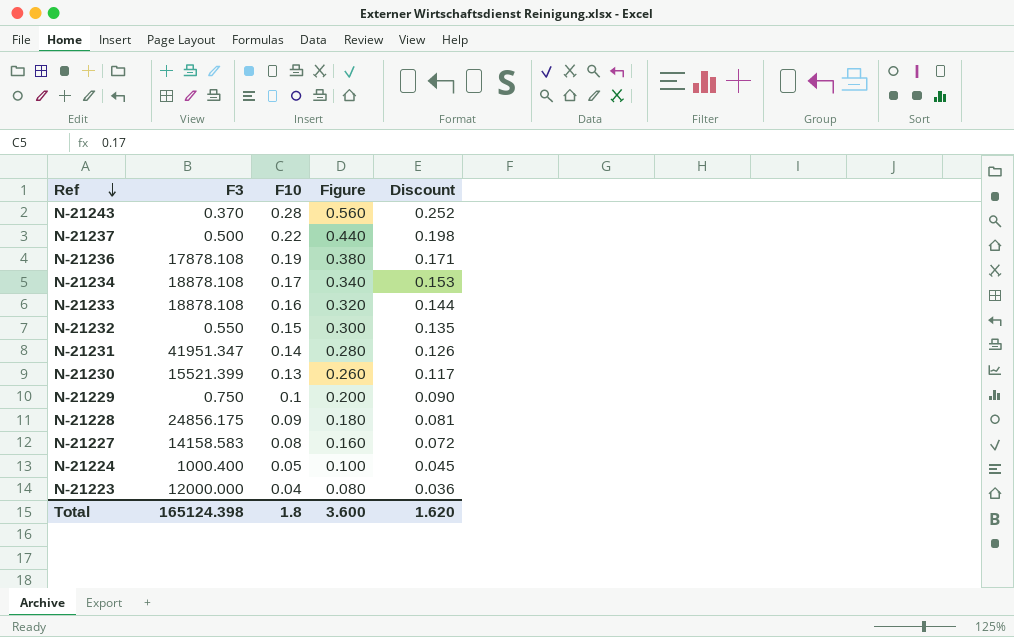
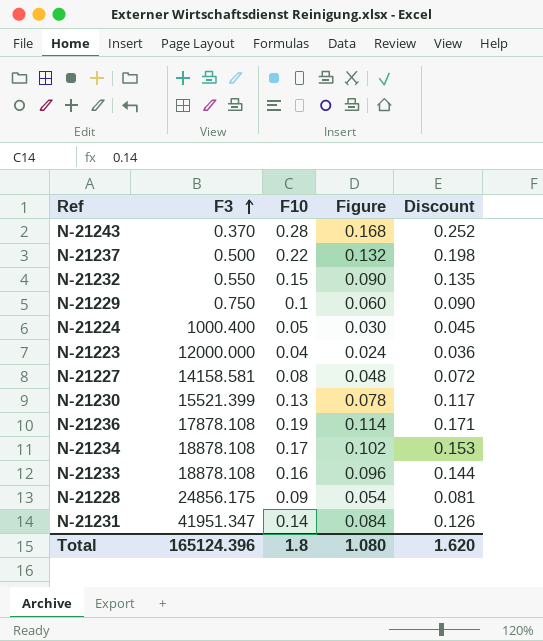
row order: Ref descending -> F3 ascending
column Figure | formula: [F10] * 2 -> [F10] * 0.6
N-21227 | F3: 14158.583 -> 14158.581
Total | F3: 165124.398 -> 165124.396
Total | Figure: 3.600 -> 1.080

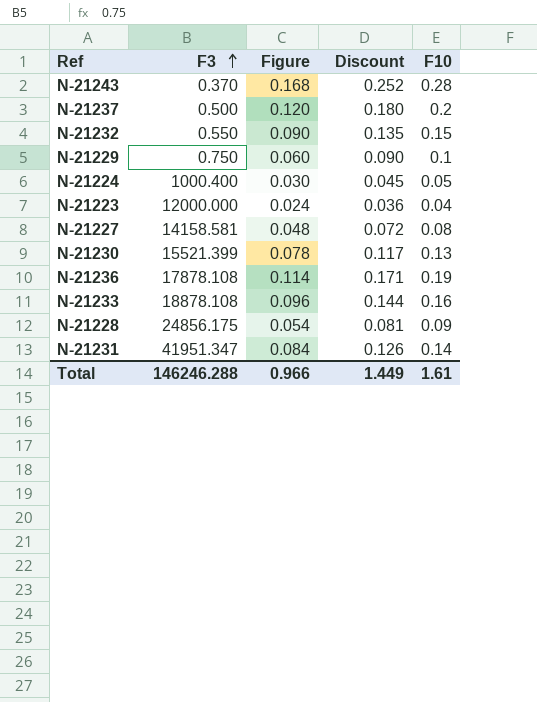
column F10 | position: 3 -> 5
row N-21234: 18878.108 | 0.17 | 0.102 | 0.153 -> none
N-21237 | Figure: 0.132 -> 0.120
N-21237 | Discount: 0.198 -> 0.180
N-21237 | F10: 0.22 -> 0.2
Total | F3: 165124.396 -> 146246.288
Total | Figure: 1.080 -> 0.966
Total | Discount: 1.620 -> 1.449
Total | F10: 1.8 -> 1.61

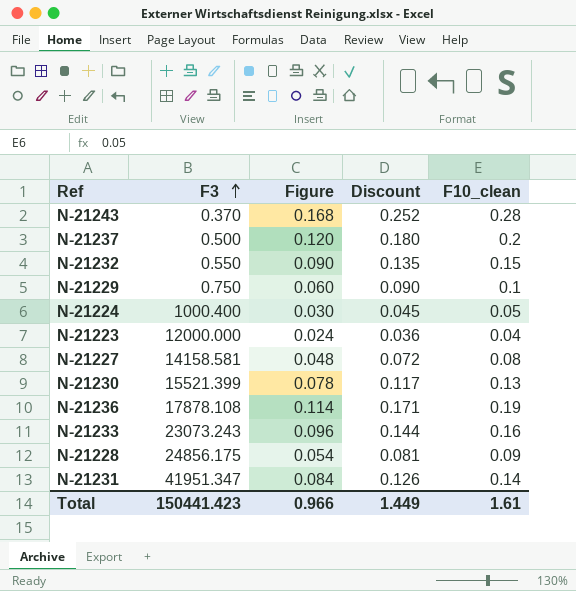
column name: F10 -> F10_clean
N-21233 | F3: 18878.108 -> 23073.243
Total | F3: 146246.288 -> 150441.423

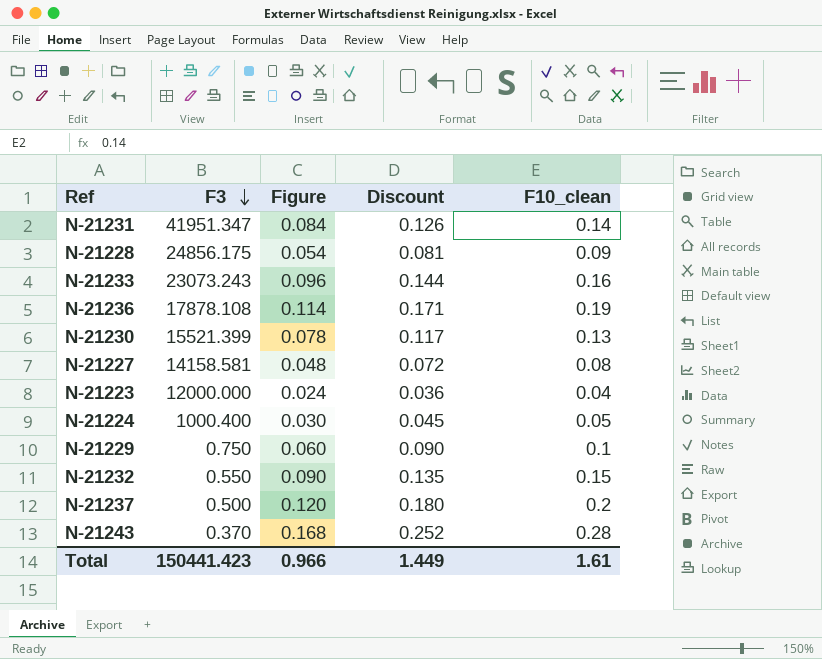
row order: F3 ascending -> F3 descending

